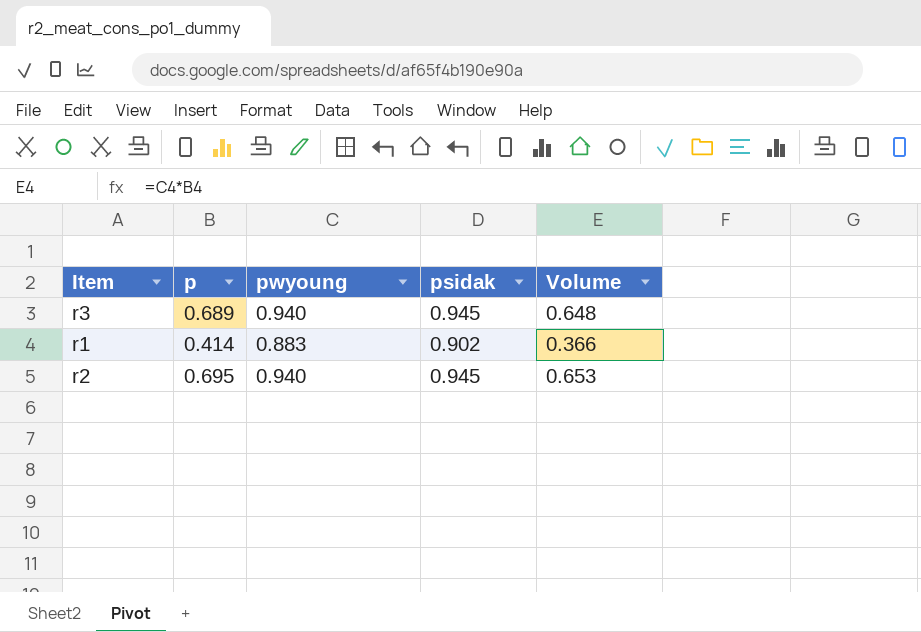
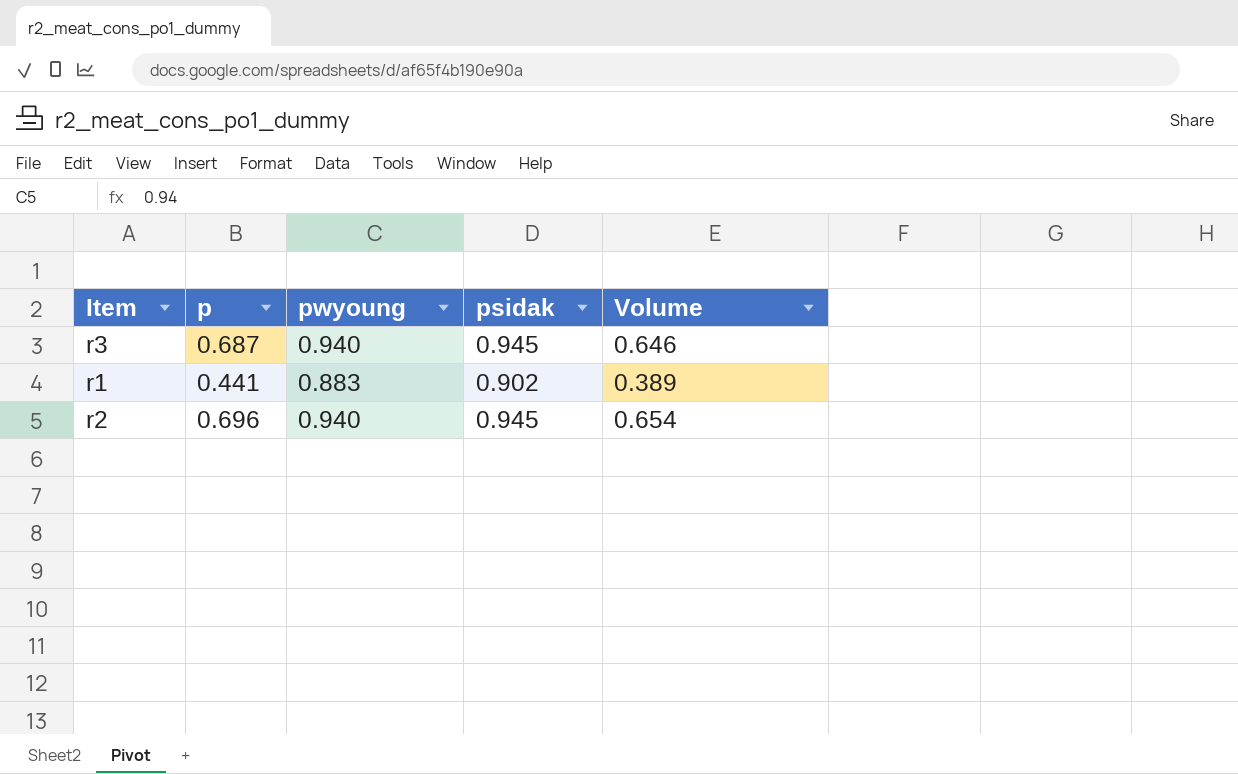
r3 | p: 0.689 -> 0.687
r3 | Volume: 0.648 -> 0.646
r1 | p: 0.414 -> 0.441
r1 | Volume: 0.366 -> 0.389
r2 | p: 0.695 -> 0.696
r2 | Volume: 0.653 -> 0.654

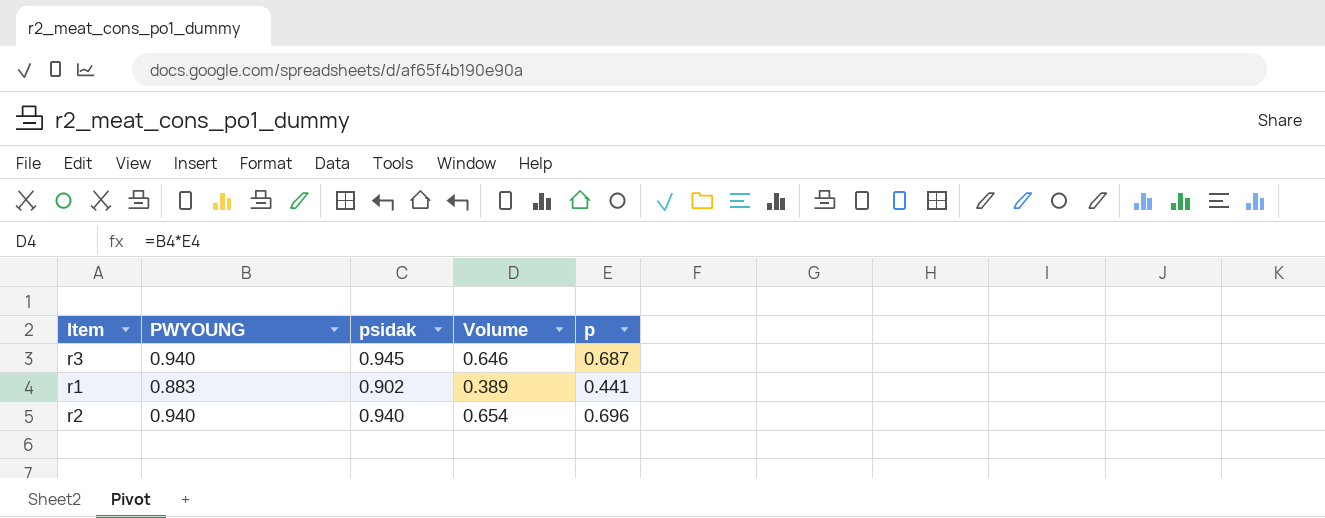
column name: pwyoung -> PWYOUNG
column p | position: 2 -> 5
r2 | psidak: 0.945 -> 0.940

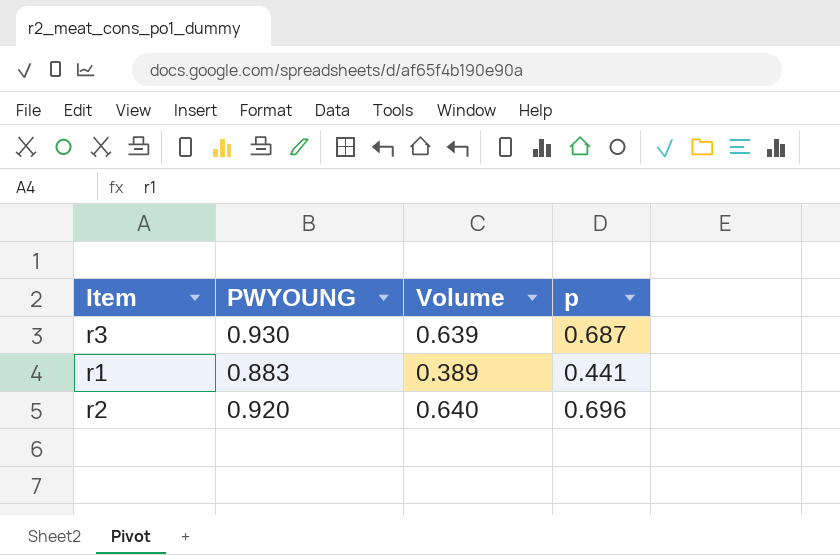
column psidak | position: 3 -> none
r3 | PWYOUNG: 0.940 -> 0.930
r3 | Volume: 0.646 -> 0.639
r2 | PWYOUNG: 0.940 -> 0.920
r2 | Volume: 0.654 -> 0.640

